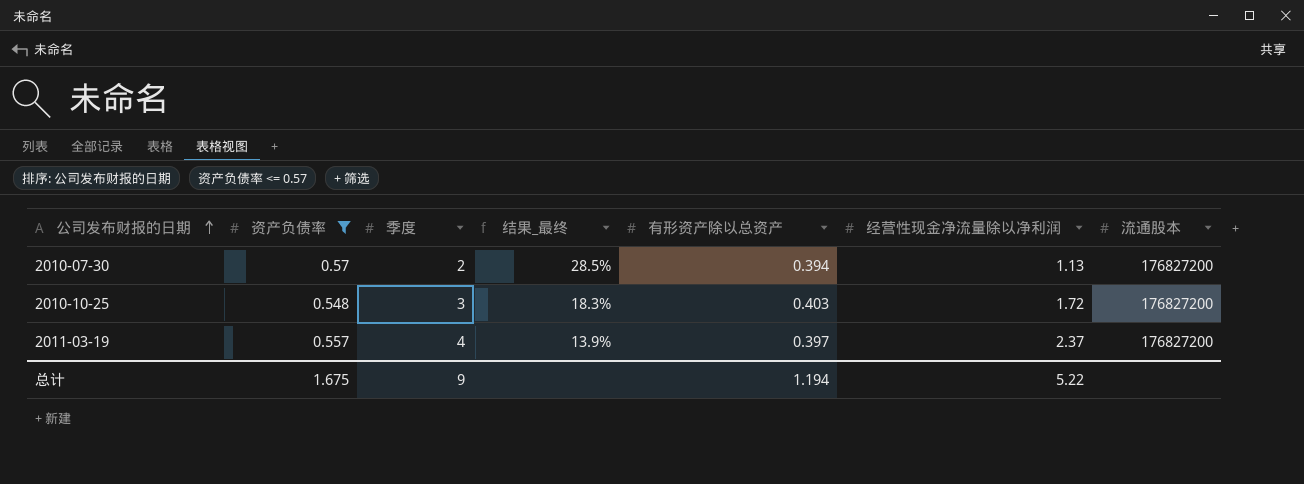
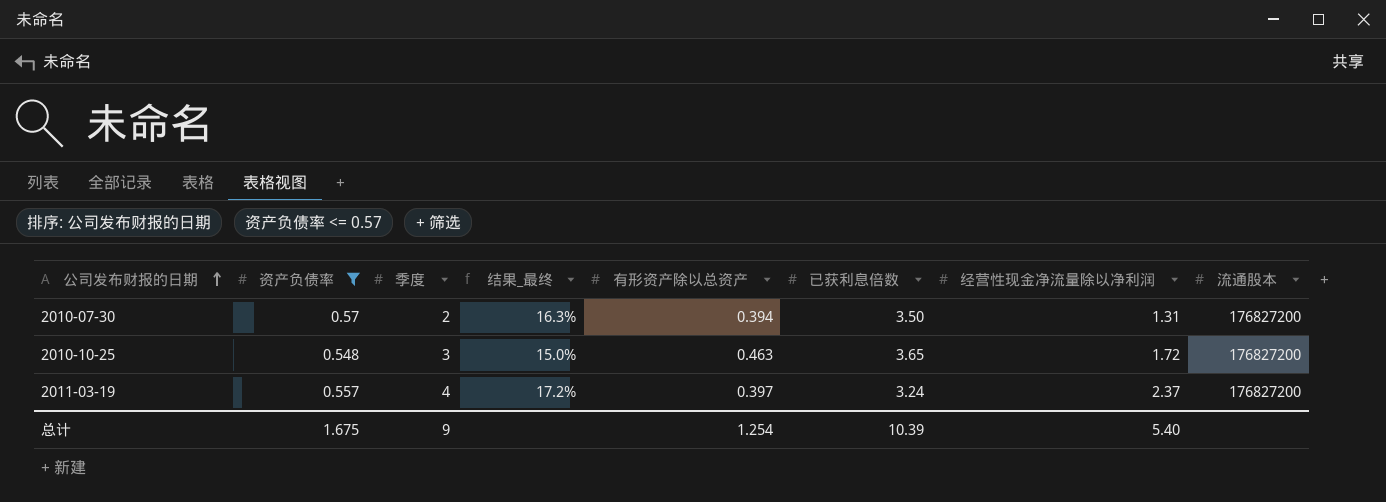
column 结果_最终 | formula: [资产负债率] / [季度] -> [资产负债率] / [已获利息倍数]
column 已获利息倍数 | position: none -> 6
2010-07-30 | 经营性现金净流量除以净利润: 1.13 -> 1.31
2010-10-25 | 有形资产除以总资产: 0.403 -> 0.463
总计 | 有形资产除以总资产: 1.194 -> 1.254
总计 | 经营性现金净流量除以净利润: 5.22 -> 5.40

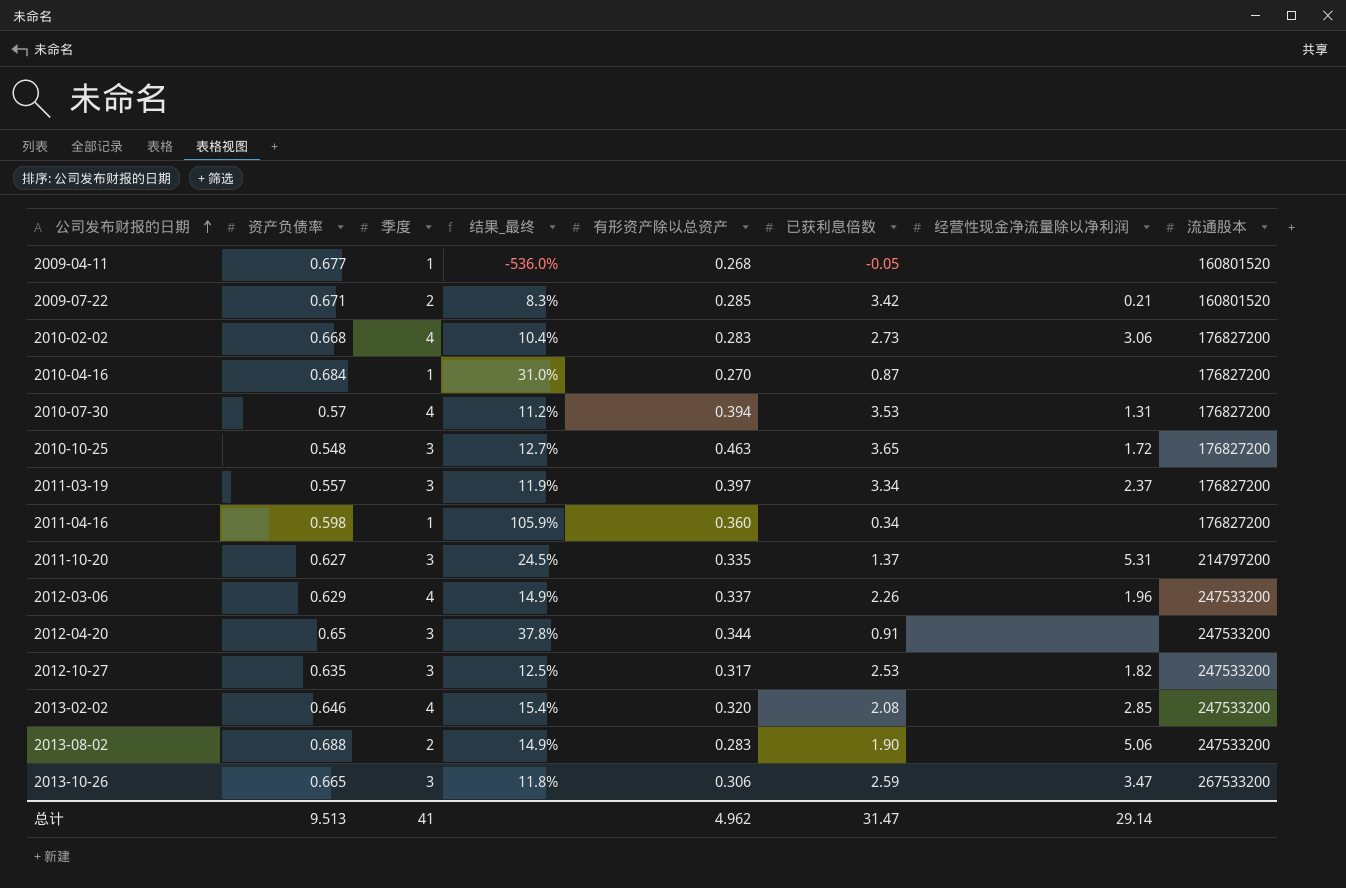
filter: 资产负债率 <= 0.57 -> none
column 结果_最终 | formula: [资产负债率] / [已获利息倍数] -> [有形资产除以总资产] / [已获利息倍数]
2010-07-30 | 季度: 2 -> 4
2010-07-30 | 已获利息倍数: 3.50 -> 3.53
2011-03-19 | 季度: 4 -> 3
2011-03-19 | 已获利息倍数: 3.24 -> 3.34
总计 | 资产负债率: 1.675 -> 9.513
总计 | 季度: 9 -> 41
总计 | 有形资产除以总资产: 1.254 -> 4.962
总计 | 已获利息倍数: 10.39 -> 31.47
总计 | 经营性现金净流量除以净利润: 5.40 -> 29.14

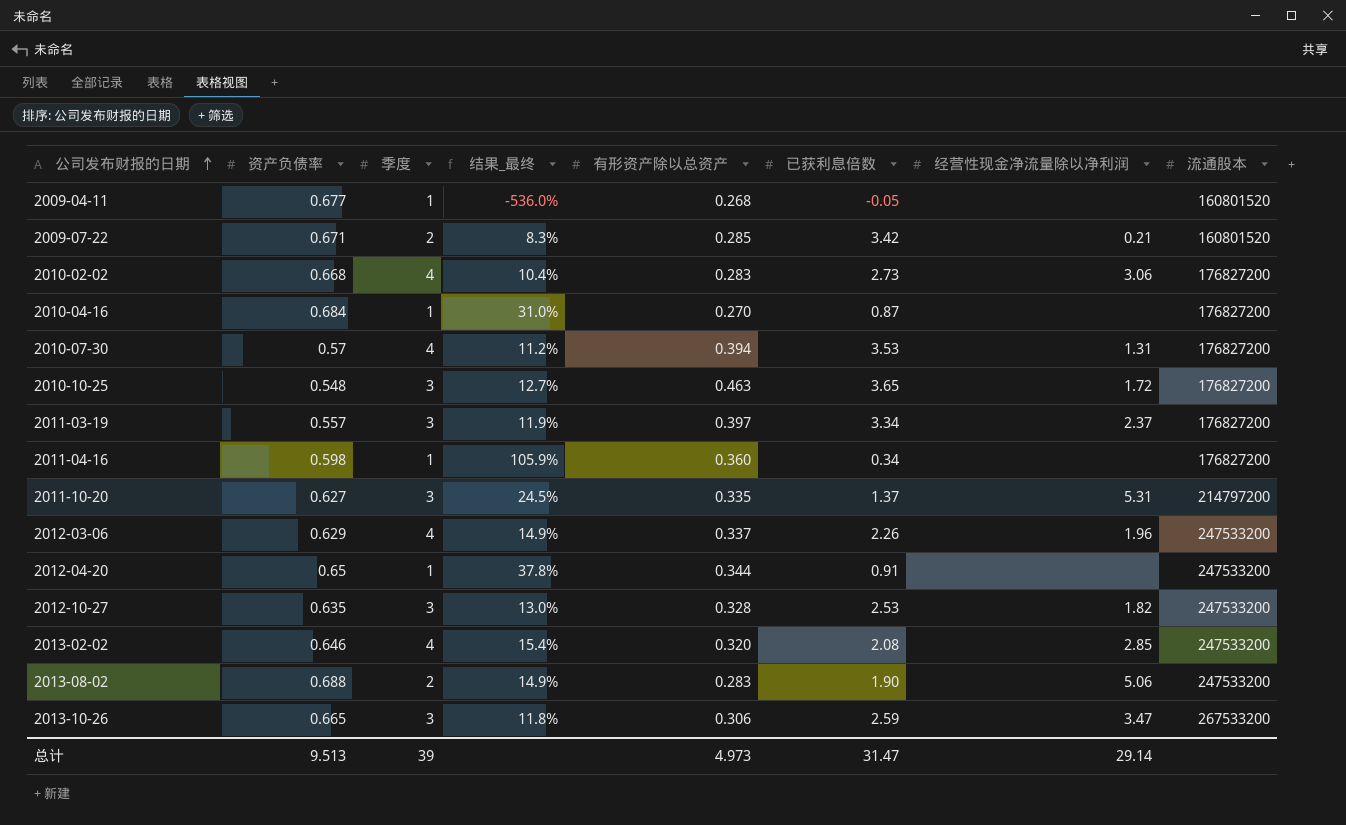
2012-04-20 | 季度: 3 -> 1
2012-10-27 | 结果_最终: 12.5% -> 13.0%
2012-10-27 | 有形资产除以总资产: 0.317 -> 0.328
总计 | 季度: 41 -> 39
总计 | 有形资产除以总资产: 4.962 -> 4.973

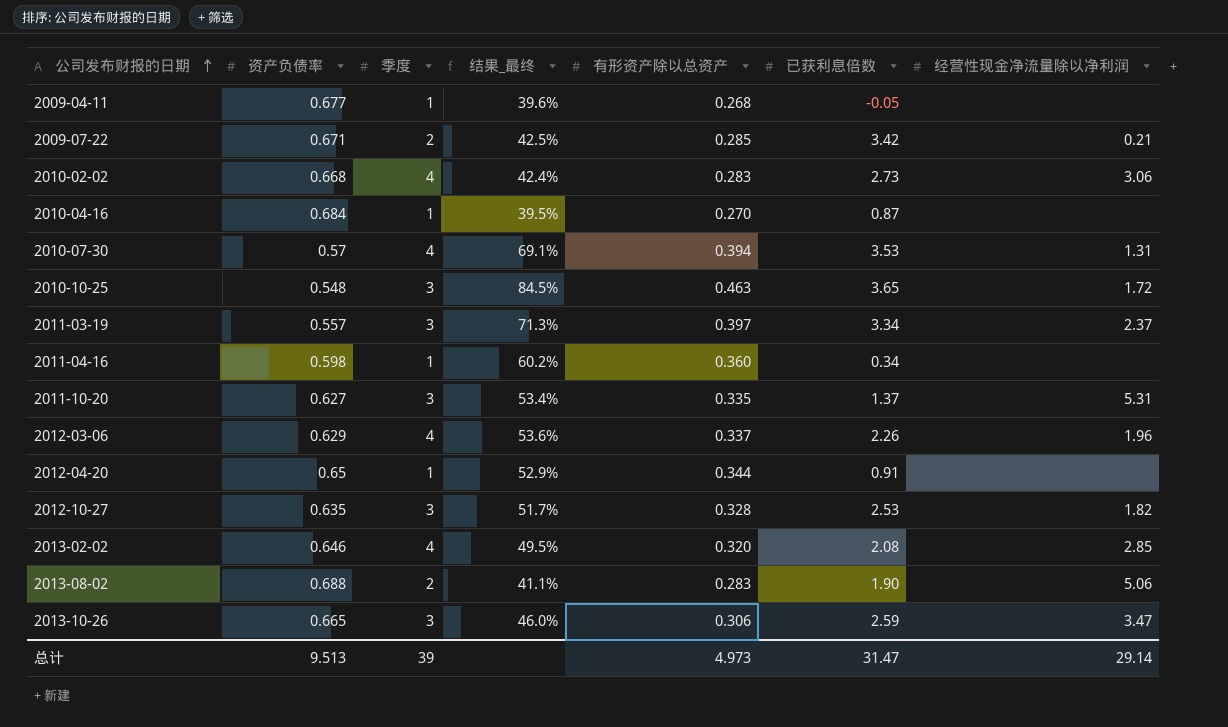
column 流通股本 | position: 8 -> none
column 结果_最终 | formula: [有形资产除以总资产] / [已获利息倍数] -> [有形资产除以总资产] / [资产负债率]

